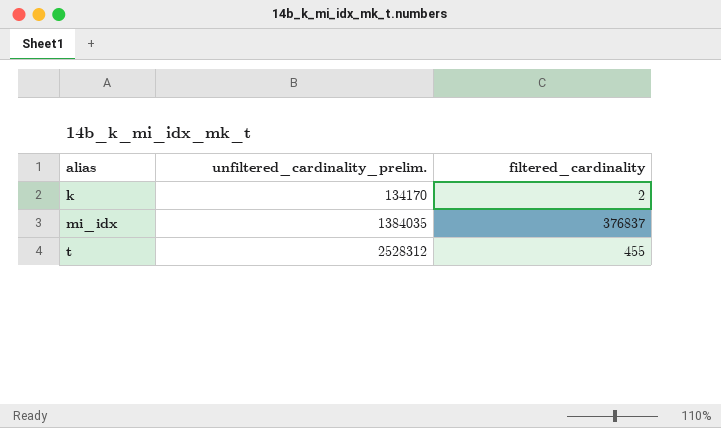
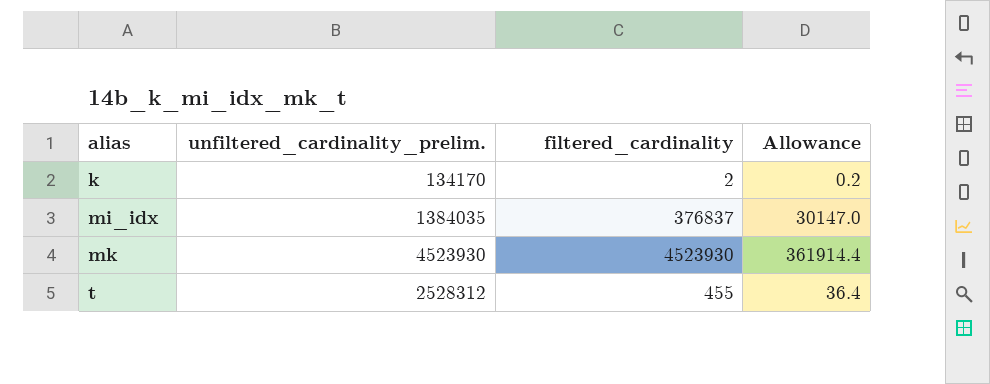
column Allowance | formula: none -> [filtered_cardinality] * 0.08
row mk: none -> 4523930 | 4523930 | 361914.4

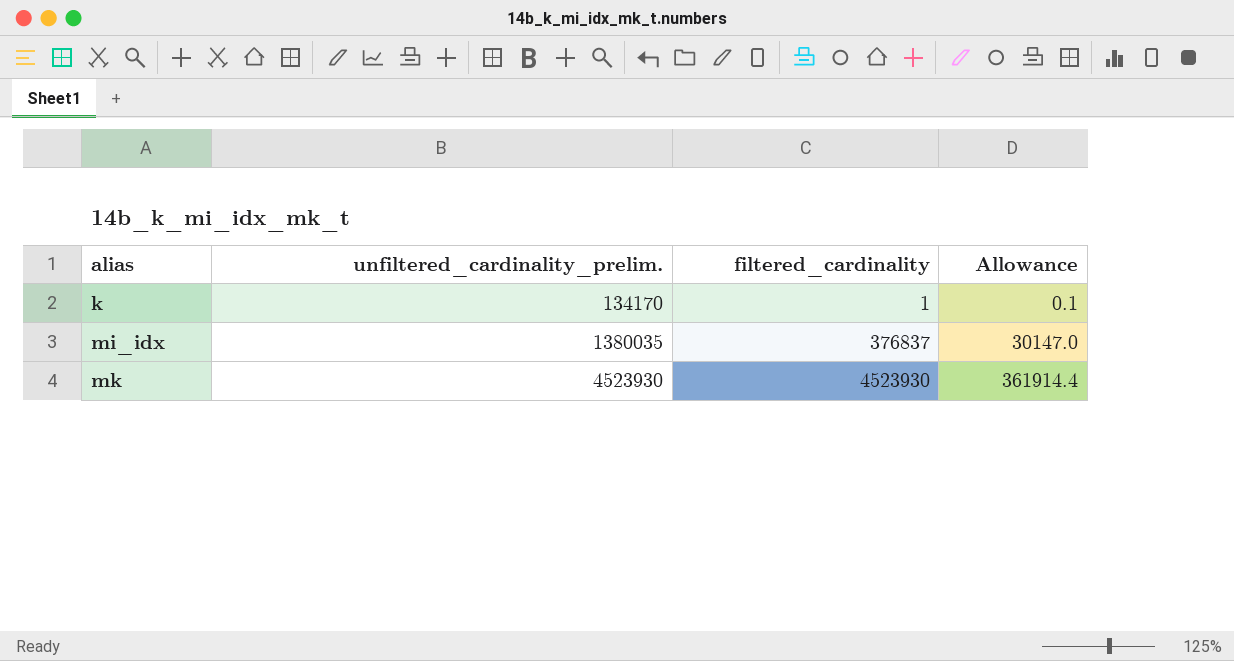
row t: 2528312 | 455 | 36.4 -> none
k | filtered_cardinality: 2 -> 1
k | Allowance: 0.2 -> 0.1
mi_idx | unfiltered_cardinality_prelim.: 1384035 -> 1380035

